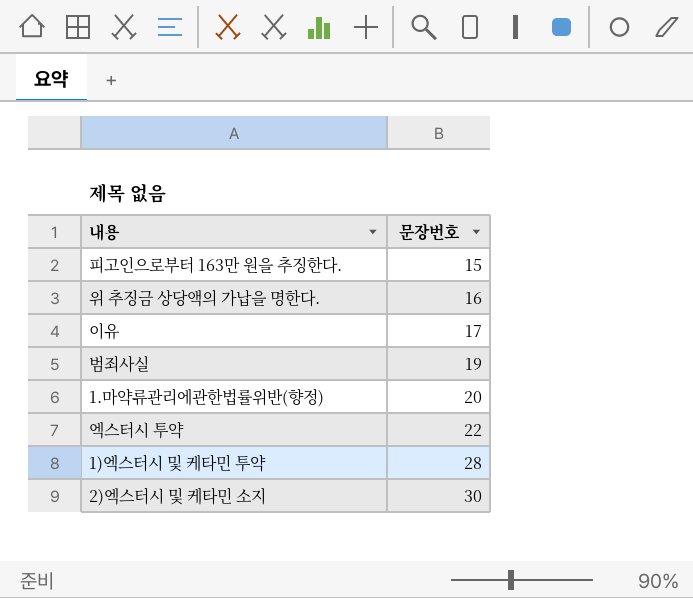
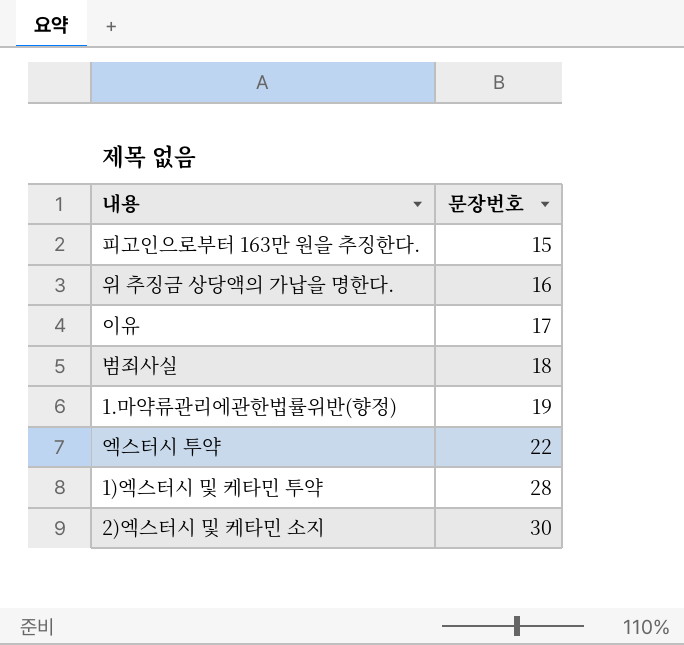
범죄사실 | 문장번호: 19 -> 18
1.마약류관리에관한법률위반(향정) | 문장번호: 20 -> 19

